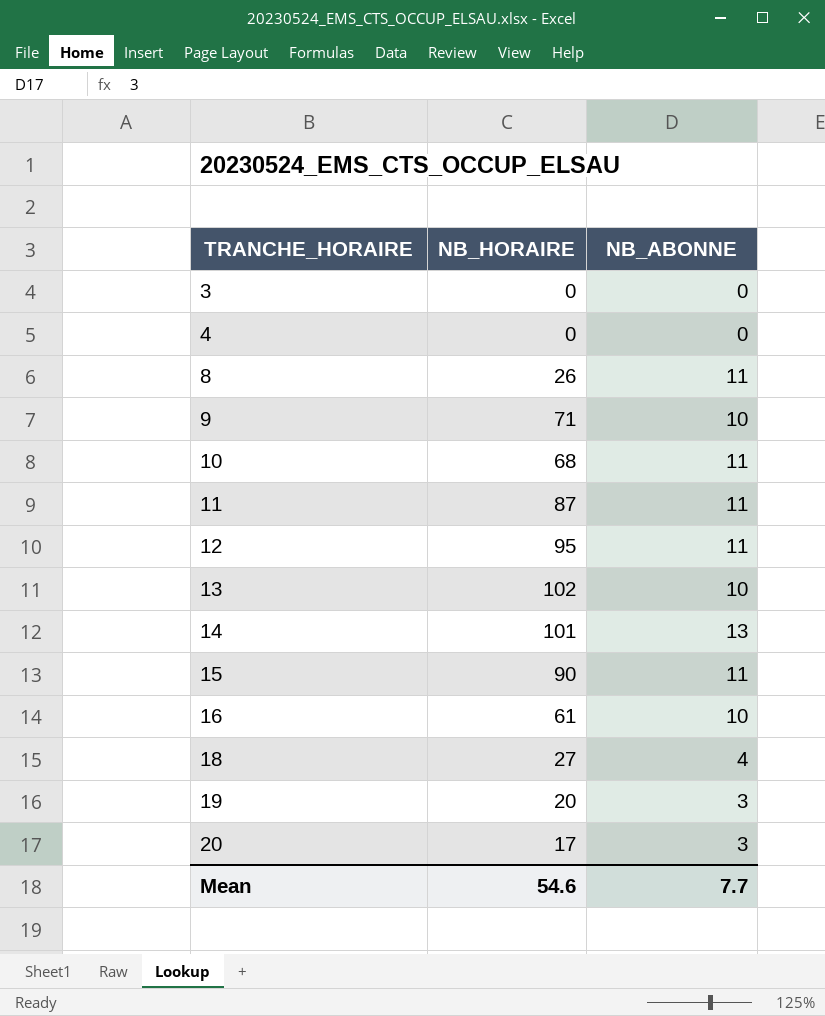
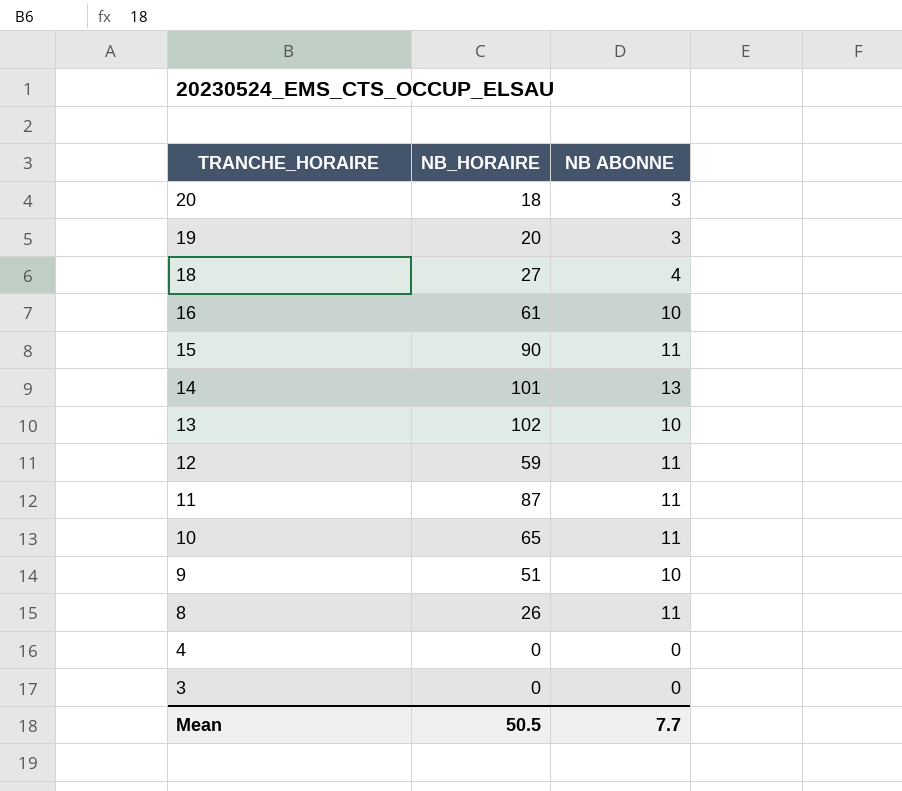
row order: TRANCHE_HORAIRE ascending -> TRANCHE_HORAIRE descending
column name: NB_ABONNE -> NB ABONNE
20 | NB_HORAIRE: 17 -> 18
12 | NB_HORAIRE: 95 -> 59
10 | NB_HORAIRE: 68 -> 65
9 | NB_HORAIRE: 71 -> 51
Mean | NB_HORAIRE: 54.6 -> 50.5

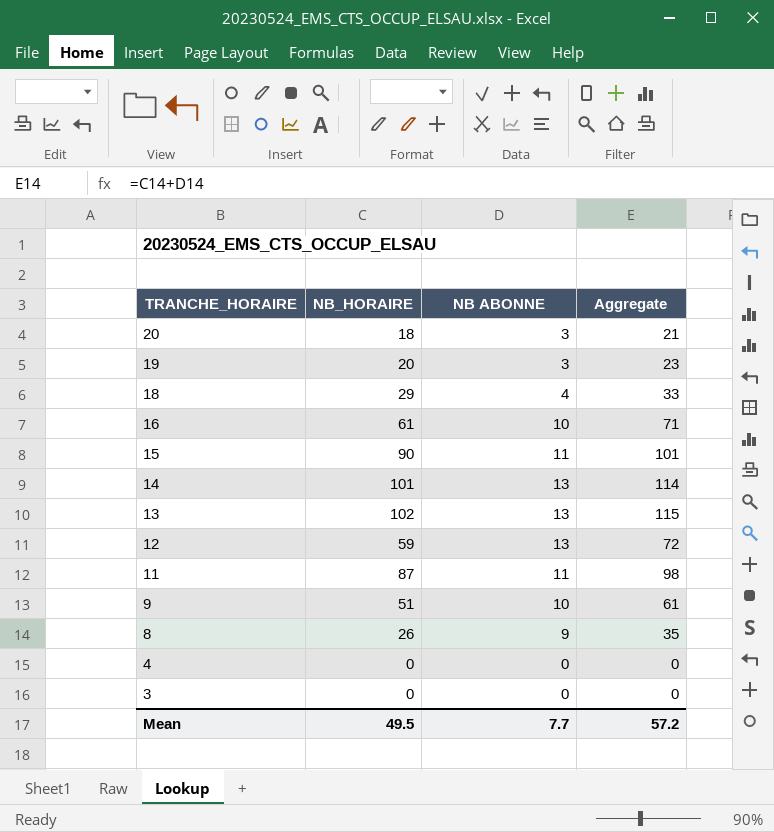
column Aggregate | formula: none -> [NB_HORAIRE] + [NB ABONNE]
row 10: 65 | 11 -> none
18 | NB_HORAIRE: 27 -> 29
13 | NB ABONNE: 10 -> 13
12 | NB ABONNE: 11 -> 13
8 | NB ABONNE: 11 -> 9
Mean | NB_HORAIRE: 50.5 -> 49.5

